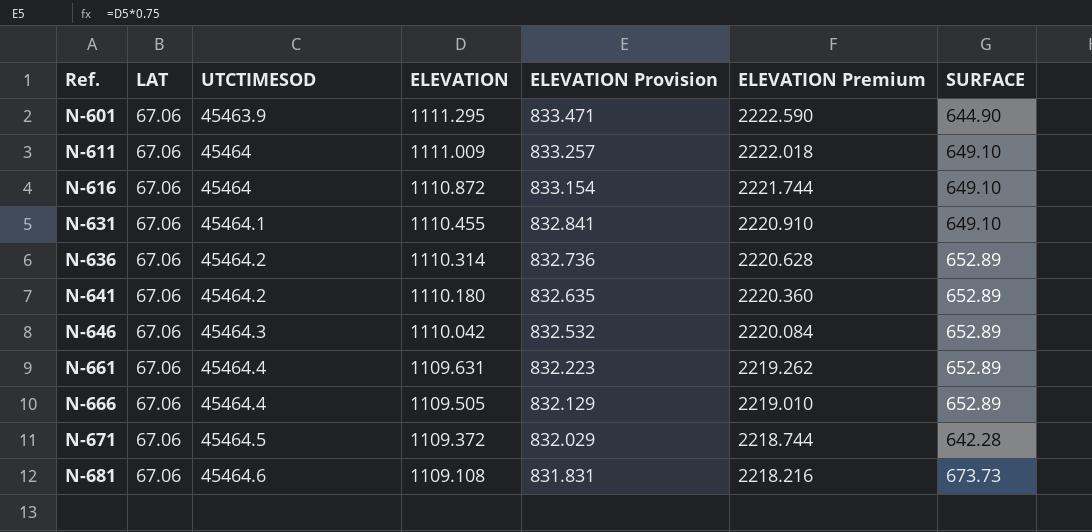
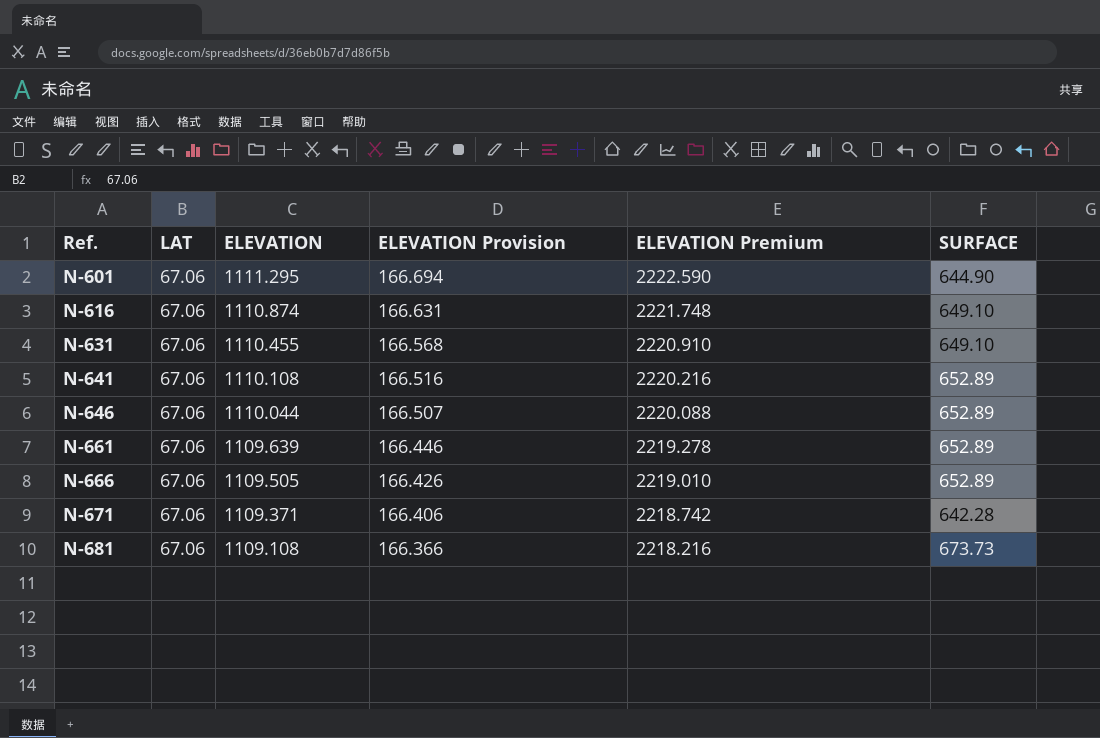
column UTCTIMESOD | position: 3 -> none
column ELEVATION Provision | formula: [ELEVATION] * 0.75 -> [ELEVATION] * 0.15
row N-611: 67.06 | 45464 | 1111.009 | 833.257 | 2222.018 | 649.10 -> none
row N-636: 67.06 | 45464.2 | 1110.314 | 832.736 | 2220.628 | 652.89 -> none
N-616 | ELEVATION: 1110.872 -> 1110.874
N-616 | ELEVATION Premium: 2221.744 -> 2221.748
N-641 | ELEVATION: 1110.180 -> 1110.108
N-641 | ELEVATION Premium: 2220.360 -> 2220.216
N-646 | ELEVATION: 1110.042 -> 1110.044
N-646 | ELEVATION Premium: 2220.084 -> 2220.088
N-661 | ELEVATION: 1109.631 -> 1109.639
N-661 | ELEVATION Premium: 2219.262 -> 2219.278
N-671 | ELEVATION: 1109.372 -> 1109.371
N-671 | ELEVATION Premium: 2218.744 -> 2218.742

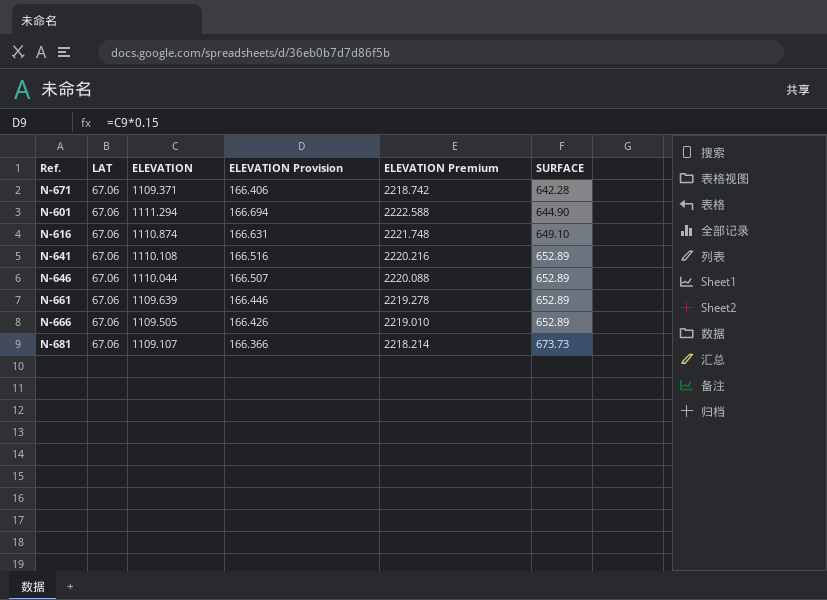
row order: Ref. ascending -> SURFACE ascending
row N-631: 67.06 | 1110.455 | 166.568 | 2220.910 | 649.10 -> none
N-601 | ELEVATION: 1111.295 -> 1111.294
N-601 | ELEVATION Premium: 2222.590 -> 2222.588
N-681 | ELEVATION: 1109.108 -> 1109.107
N-681 | ELEVATION Premium: 2218.216 -> 2218.214

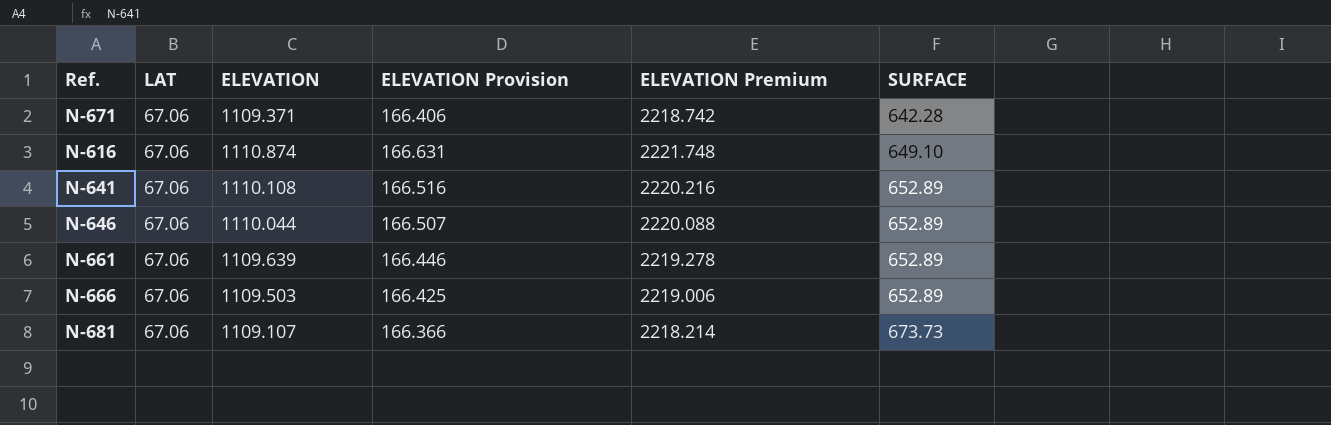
row N-601: 67.06 | 1111.294 | 166.694 | 2222.588 | 644.90 -> none
N-666 | ELEVATION: 1109.505 -> 1109.503
N-666 | ELEVATION Provision: 166.426 -> 166.425
N-666 | ELEVATION Premium: 2219.010 -> 2219.006

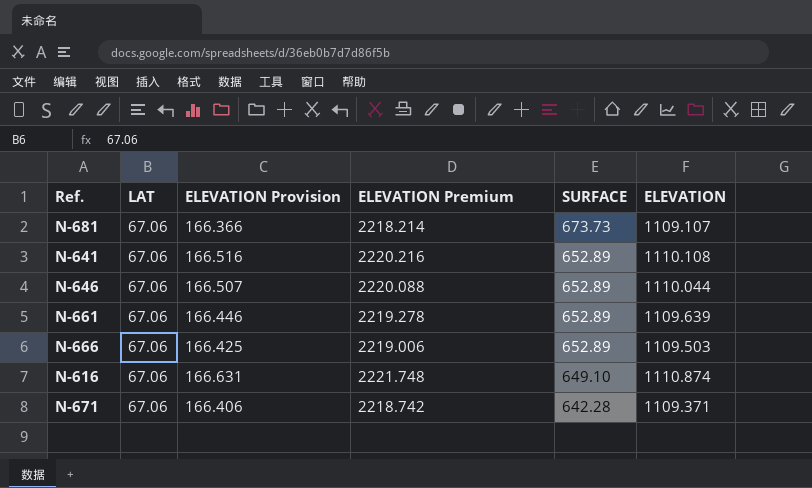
row order: SURFACE ascending -> SURFACE descending
column ELEVATION | position: 3 -> 6

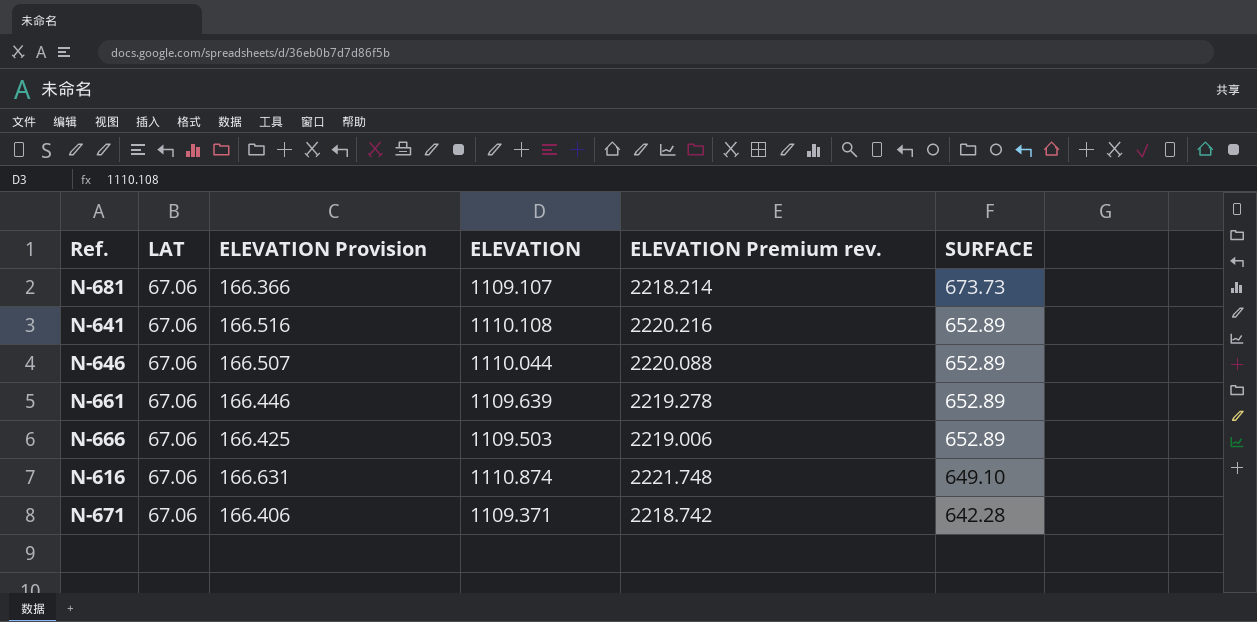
column ELEVATION | position: 6 -> 4
column name: ELEVATION Premium -> ELEVATION Premium rev.

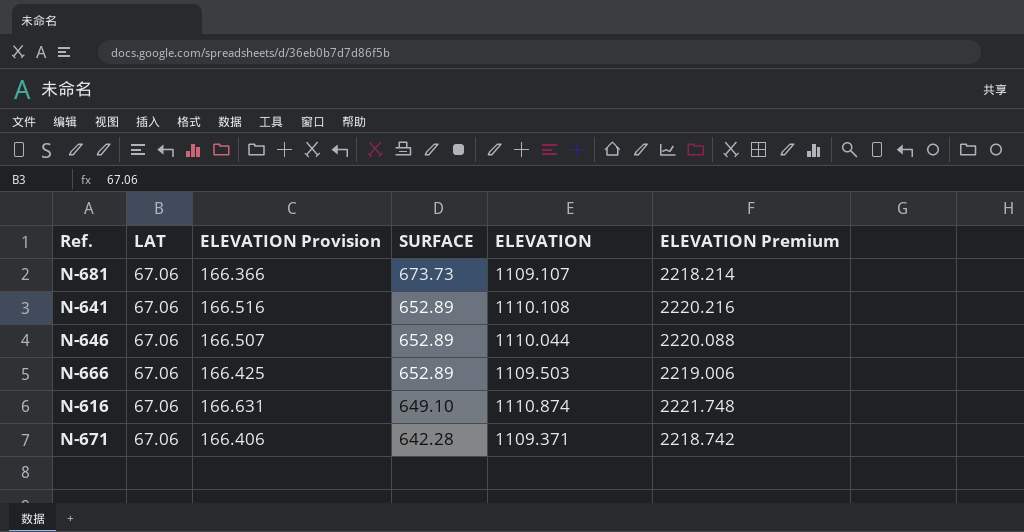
column SURFACE | position: 6 -> 4
column name: ELEVATION Premium rev. -> ELEVATION Premium
row N-661: 67.06 | 166.446 | 1109.639 | 2219.278 | 652.89 -> none

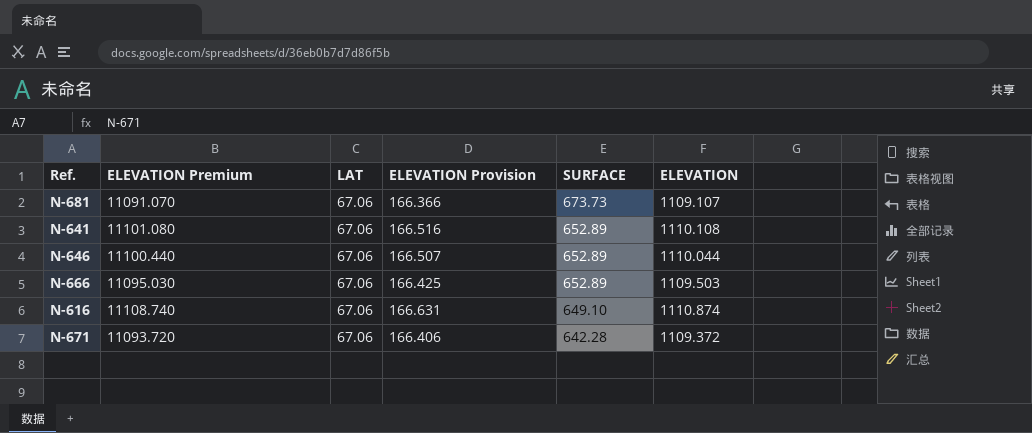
column ELEVATION Premium | formula: [ELEVATION] * 2 -> [ELEVATION] * 10
column ELEVATION Premium | position: 6 -> 2
N-671 | ELEVATION: 1109.371 -> 1109.372

